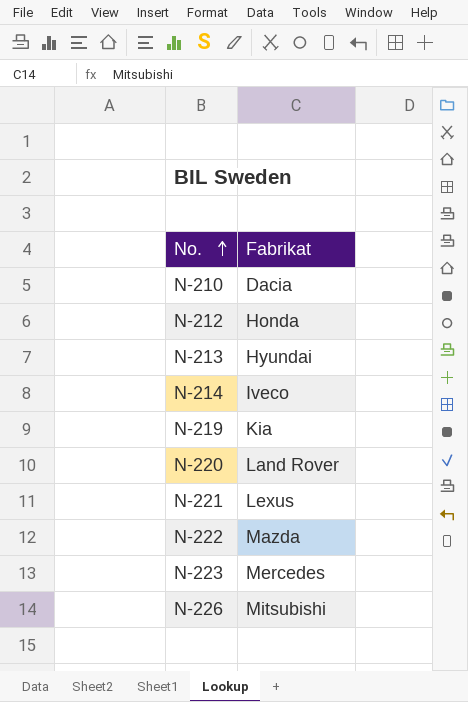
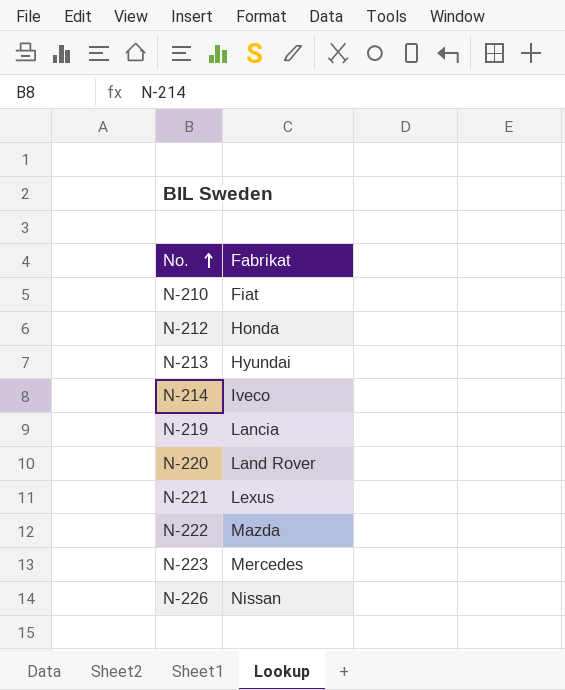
N-210 | Fabrikat: Dacia -> Fiat
N-219 | Fabrikat: Kia -> Lancia
N-226 | Fabrikat: Mitsubishi -> Nissan

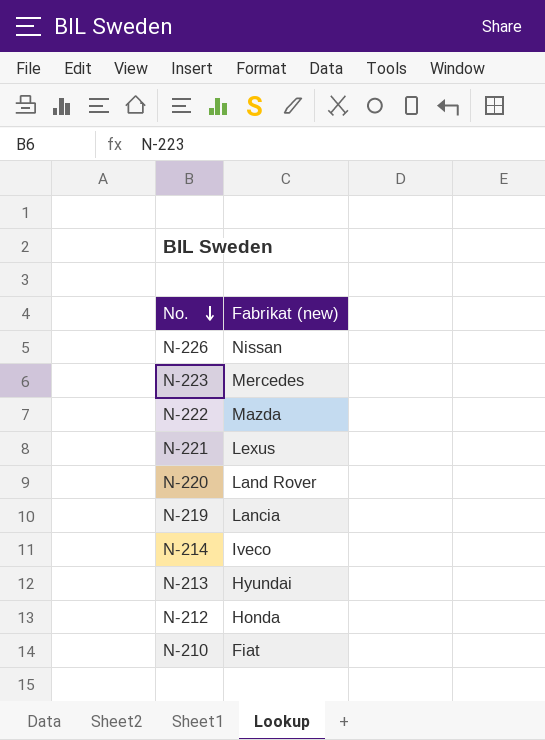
row order: No. ascending -> No. descending
column name: Fabrikat -> Fabrikat (new)

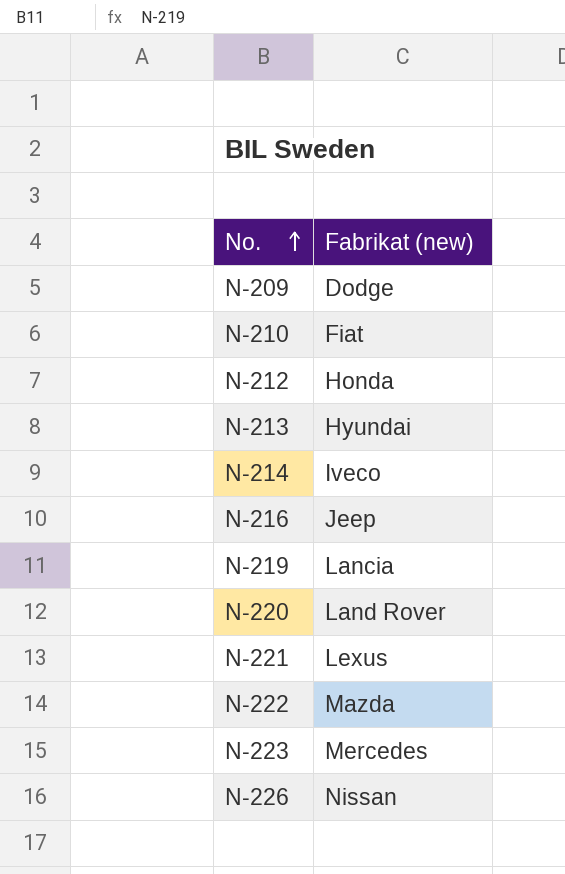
row order: No. descending -> No. ascending
row N-209: none -> Dodge
row N-216: none -> Jeep

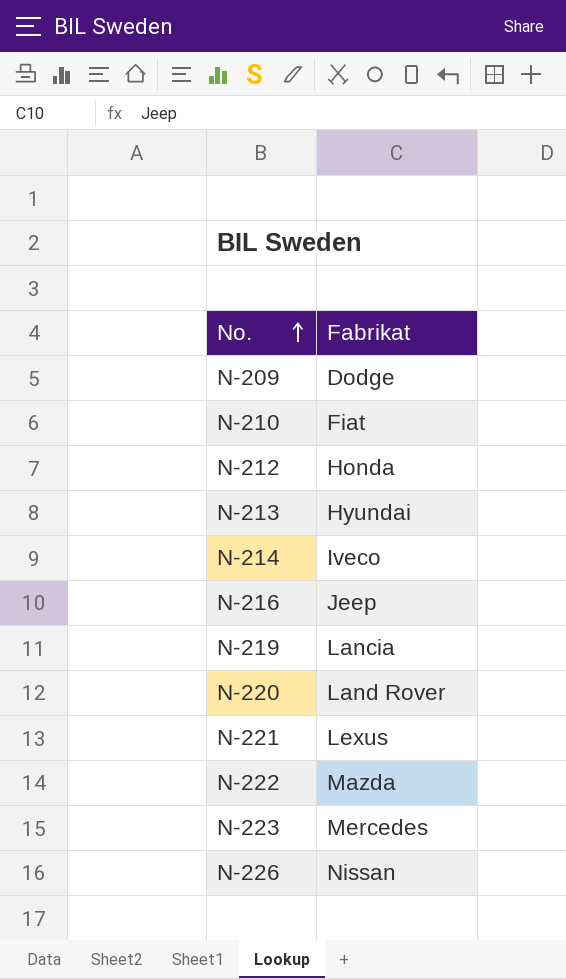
column name: Fabrikat (new) -> Fabrikat

